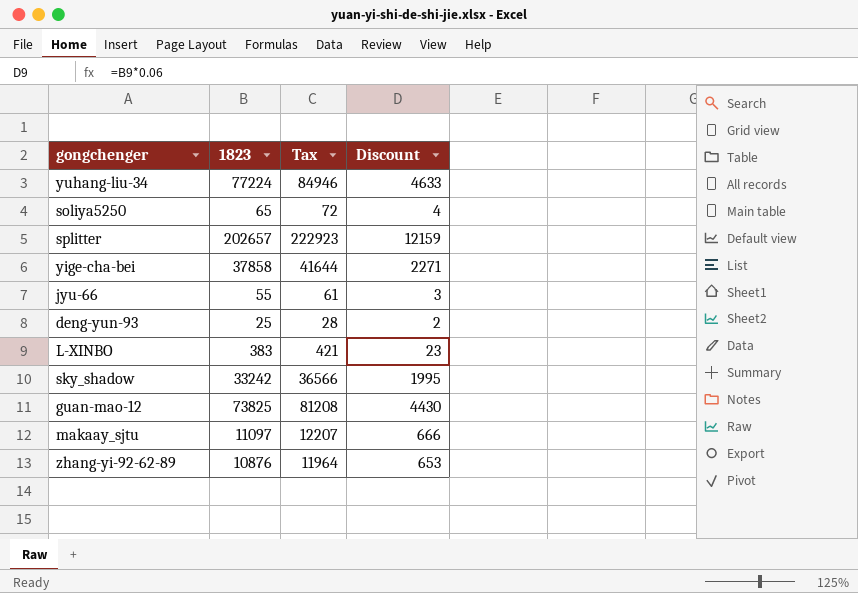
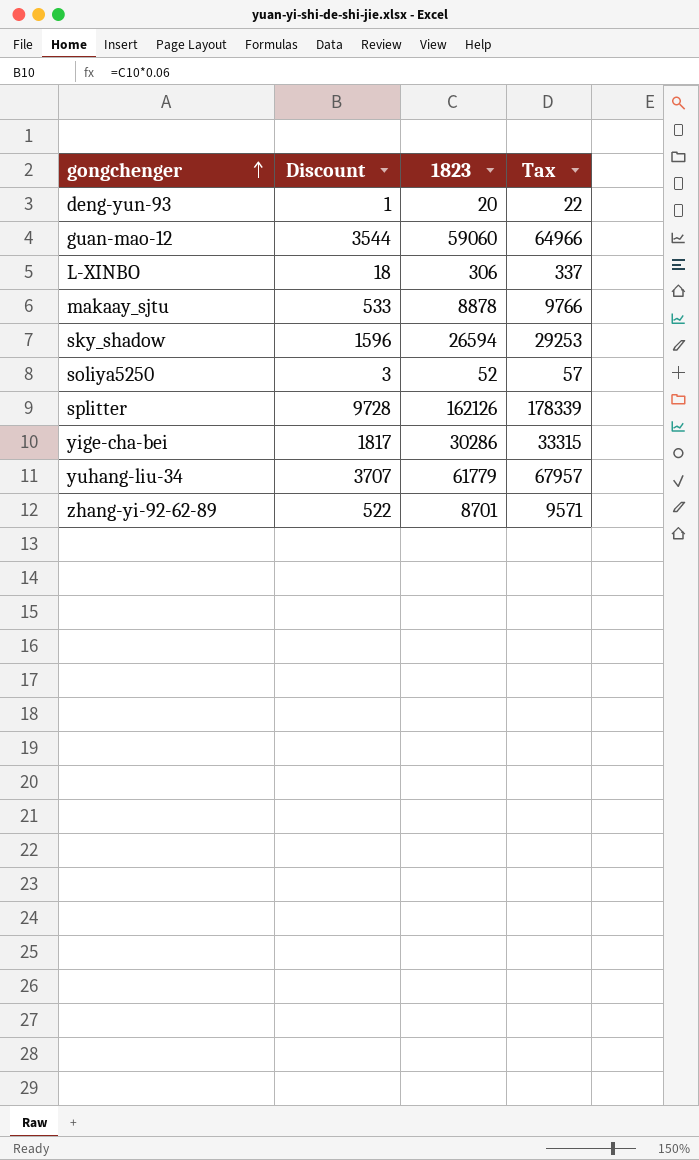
row order: none -> gongchenger ascending
column Discount | position: 4 -> 2
row jyu-66: 55 | 61 | 3 -> none
deng-yun-93 | Discount: 2 -> 1
deng-yun-93 | 1823: 25 -> 20
deng-yun-93 | Tax: 28 -> 22
guan-mao-12 | Discount: 4430 -> 3544
guan-mao-12 | 1823: 73825 -> 59060
guan-mao-12 | Tax: 81208 -> 64966
L-XINBO | Discount: 23 -> 18
L-XINBO | 1823: 383 -> 306
L-XINBO | Tax: 421 -> 337
makaay_sjtu | Discount: 666 -> 533
makaay_sjtu | 1823: 11097 -> 8878
makaay_sjtu | Tax: 12207 -> 9766
sky_shadow | Discount: 1995 -> 1596
sky_shadow | 1823: 33242 -> 26594
sky_shadow | Tax: 36566 -> 29253
soliya5250 | Discount: 4 -> 3
soliya5250 | 1823: 65 -> 52
soliya5250 | Tax: 72 -> 57
splitter | Discount: 12159 -> 9728
splitter | 1823: 202657 -> 162126
splitter | Tax: 222923 -> 178339
yige-cha-bei | Discount: 2271 -> 1817
yige-cha-bei | 1823: 37858 -> 30286
yige-cha-bei | Tax: 41644 -> 33315
yuhang-liu-34 | Discount: 4633 -> 3707
yuhang-liu-34 | 1823: 77224 -> 61779
yuhang-liu-34 | Tax: 84946 -> 67957
zhang-yi-92-62-89 | Discount: 653 -> 522
zhang-yi-92-62-89 | 1823: 10876 -> 8701
zhang-yi-92-62-89 | Tax: 11964 -> 9571

